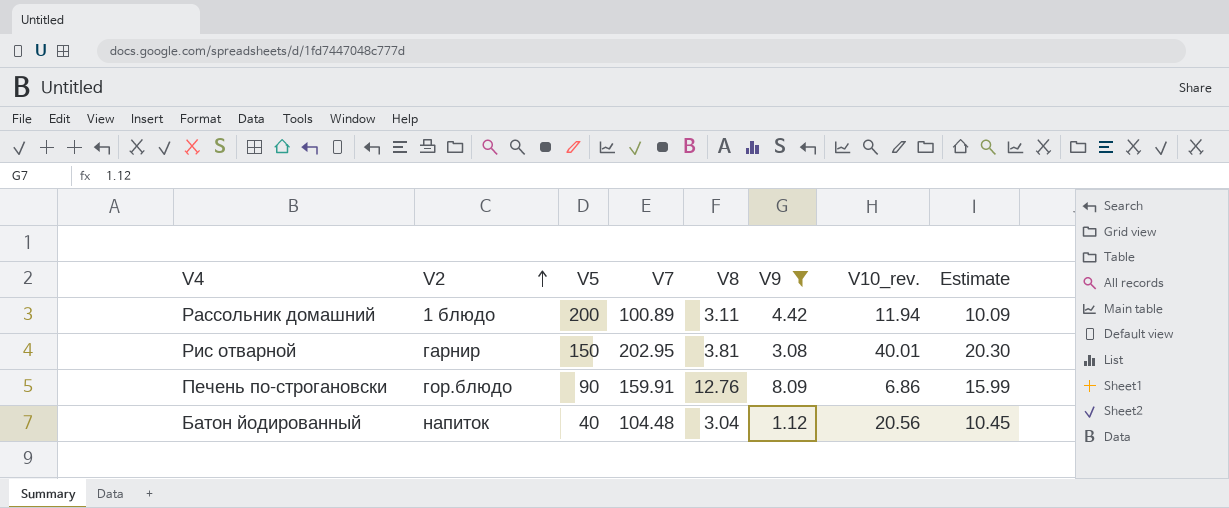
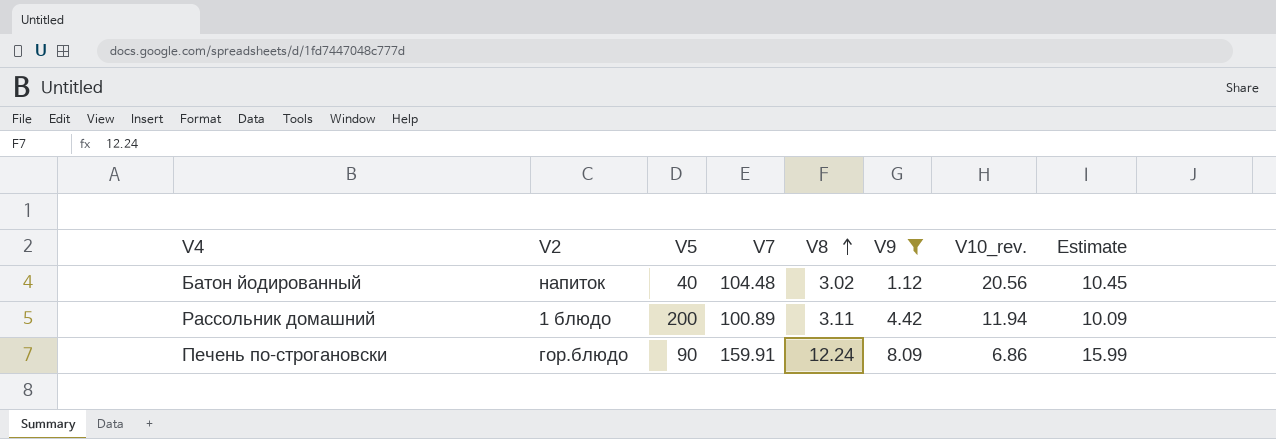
row order: V2 ascending -> V8 ascending
row Рис отварной: гарнир | 150 | 202.95 | 3.81 | 3.08 | 40.01 | 20.30 -> none
Батон йодированный | V8: 3.04 -> 3.02
Печень по-строгановски | V8: 12.76 -> 12.24

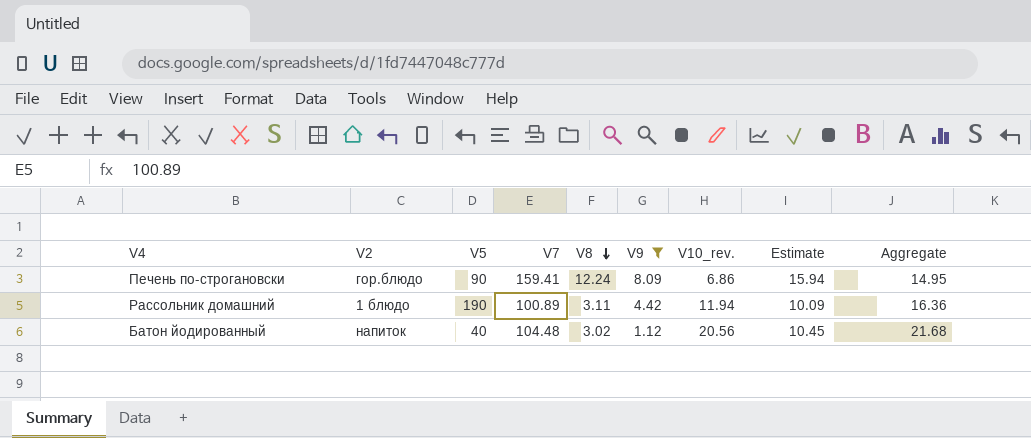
row order: V8 ascending -> V8 descending
column Aggregate | formula: none -> [V9] + [V10_rev.]
Печень по-строгановски | V7: 159.91 -> 159.41
Печень по-строгановски | Estimate: 15.99 -> 15.94
Рассольник домашний | V5: 200 -> 190

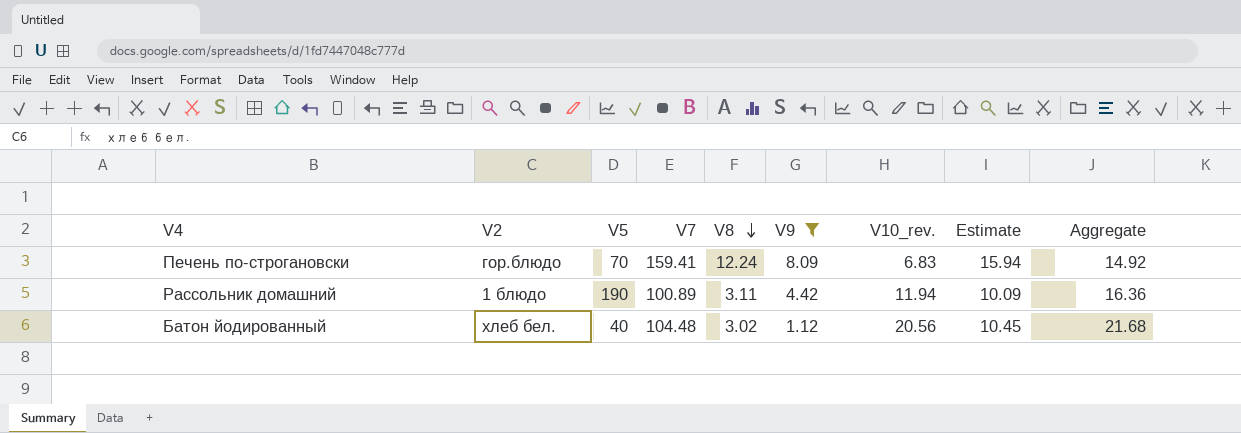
Печень по-строгановски | V5: 90 -> 70
Печень по-строгановски | V10_rev.: 6.86 -> 6.83
Печень по-строгановски | Aggregate: 14.95 -> 14.92
Батон йодированный | V2: напиток -> хлеб бел.

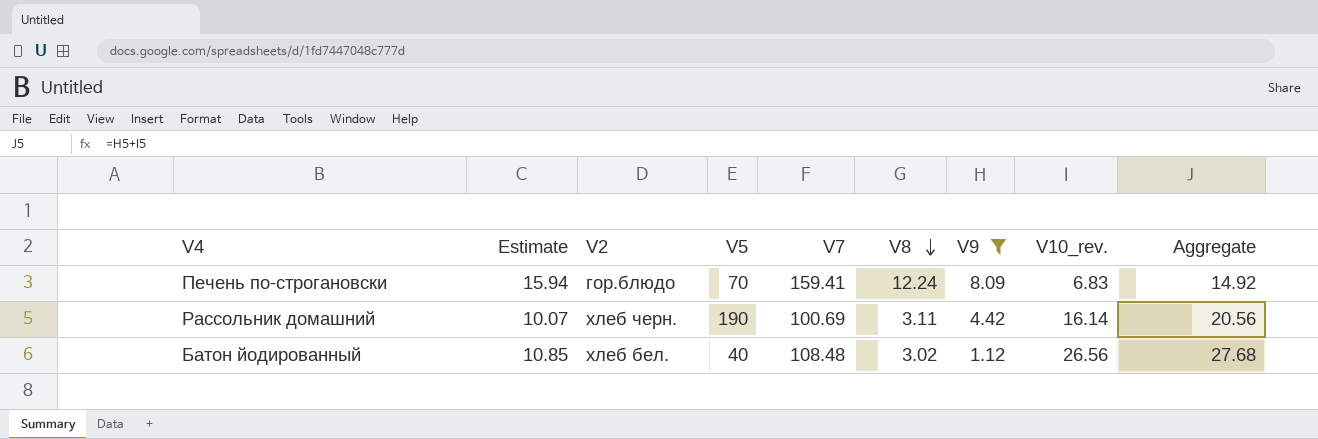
column Estimate | position: 8 -> 2
Рассольник домашний | Estimate: 10.09 -> 10.07
Рассольник домашний | V2: 1 блюдо -> хлеб черн.
Рассольник домашний | V7: 100.89 -> 100.69
Рассольник домашний | V10_rev.: 11.94 -> 16.14
Рассольник домашний | Aggregate: 16.36 -> 20.56
Батон йодированный | Estimate: 10.45 -> 10.85
Батон йодированный | V7: 104.48 -> 108.48
Батон йодированный | V10_rev.: 20.56 -> 26.56
Батон йодированный | Aggregate: 21.68 -> 27.68

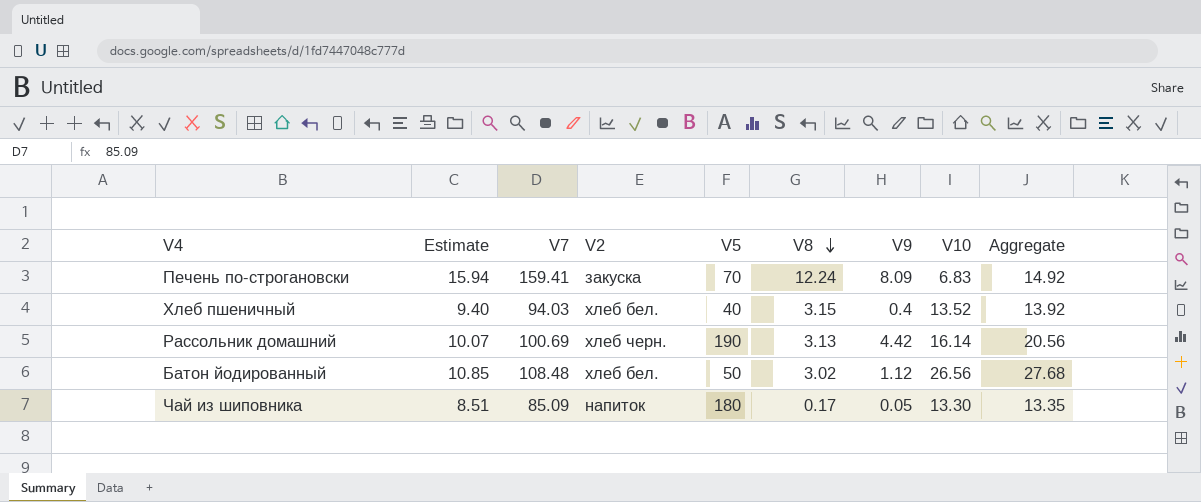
filter: V9 >= 1.12 -> none
column V7 | position: 5 -> 3
column name: V10_rev. -> V10
Печень по-строгановски | V2: гор.блюдо -> закуска
Рассольник домашний | V8: 3.11 -> 3.13
Батон йодированный | V5: 40 -> 50

